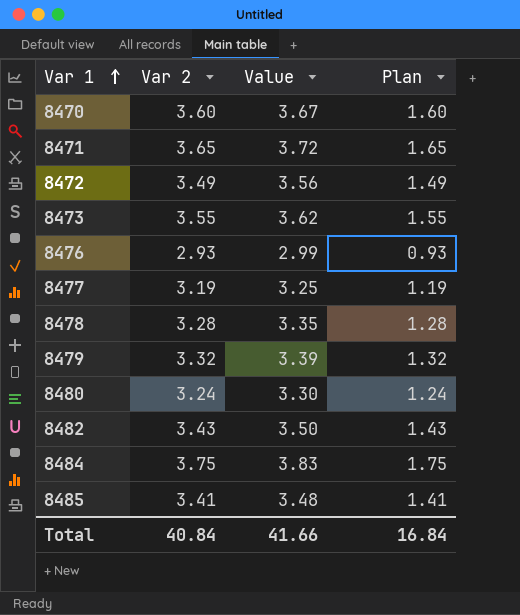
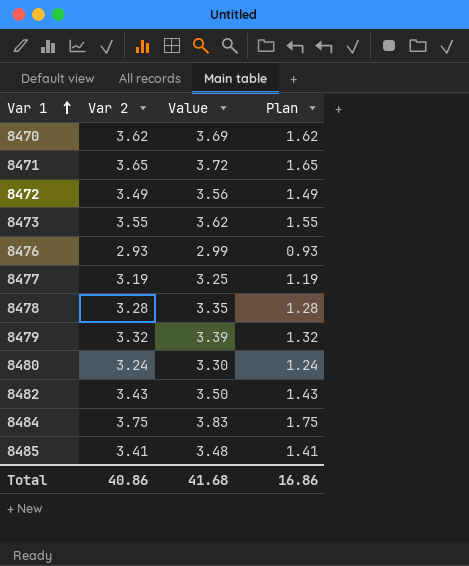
8470 | Var 2: 3.60 -> 3.62
8470 | Value: 3.67 -> 3.69
8470 | Plan: 1.60 -> 1.62
Total | Var 2: 40.84 -> 40.86
Total | Value: 41.66 -> 41.68
Total | Plan: 16.84 -> 16.86

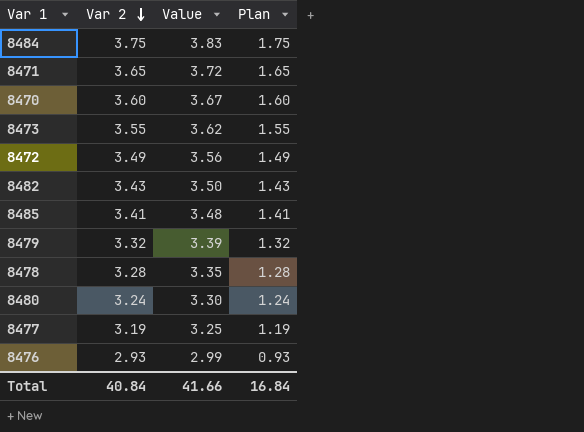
row order: Var 1 ascending -> Var 2 descending
8470 | Var 2: 3.62 -> 3.60
8470 | Value: 3.69 -> 3.67
8470 | Plan: 1.62 -> 1.60
Total | Var 2: 40.86 -> 40.84
Total | Value: 41.68 -> 41.66
Total | Plan: 16.86 -> 16.84

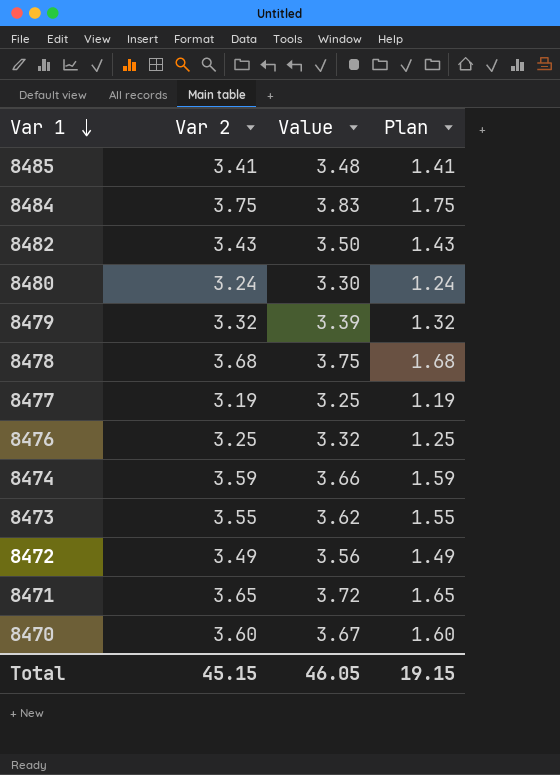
row order: Var 2 descending -> Var 1 descending
8478 | Var 2: 3.28 -> 3.68
8478 | Value: 3.35 -> 3.75
8478 | Plan: 1.28 -> 1.68
8476 | Var 2: 2.93 -> 3.25
8476 | Value: 2.99 -> 3.32
8476 | Plan: 0.93 -> 1.25
row 8474: none -> 3.59 | 3.66 | 1.59
Total | Var 2: 40.84 -> 45.15
Total | Value: 41.66 -> 46.05
Total | Plan: 16.84 -> 19.15

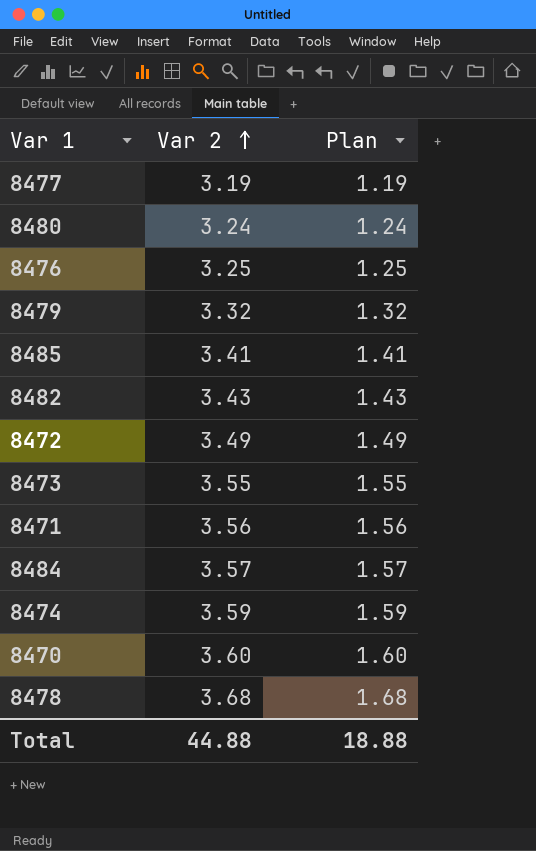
row order: Var 1 descending -> Var 2 ascending
column Value | formula: [Var 2] * 1.02 -> none
8471 | Var 2: 3.65 -> 3.56
8471 | Plan: 1.65 -> 1.56
8484 | Var 2: 3.75 -> 3.57
8484 | Plan: 1.75 -> 1.57
Total | Var 2: 45.15 -> 44.88
Total | Plan: 19.15 -> 18.88

